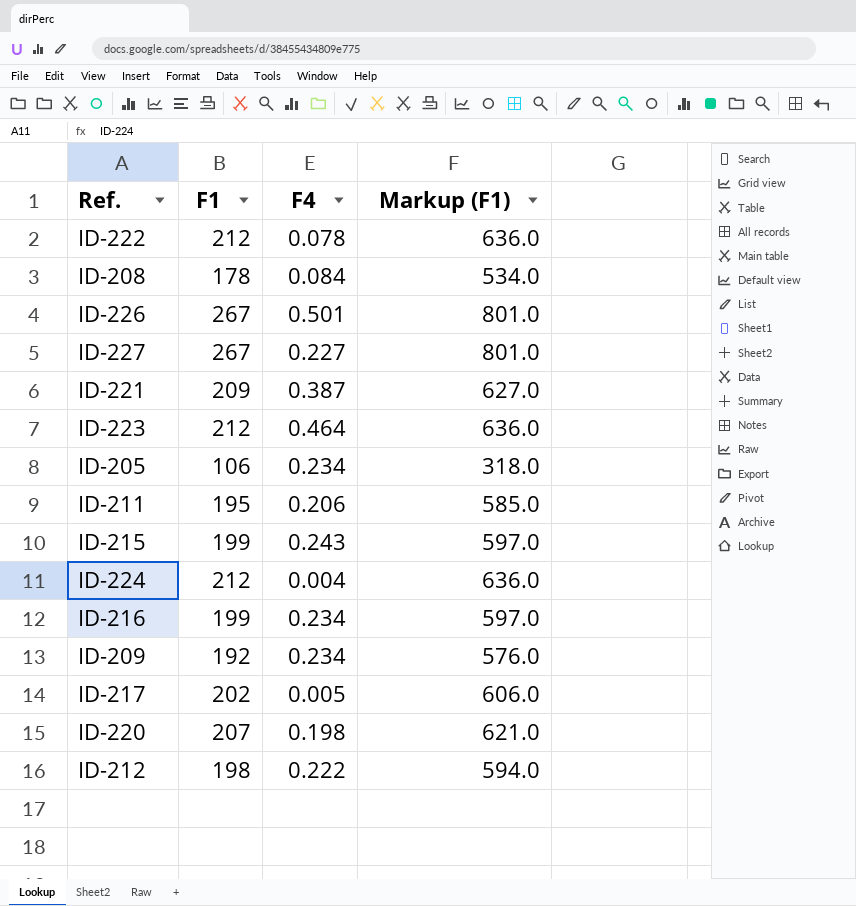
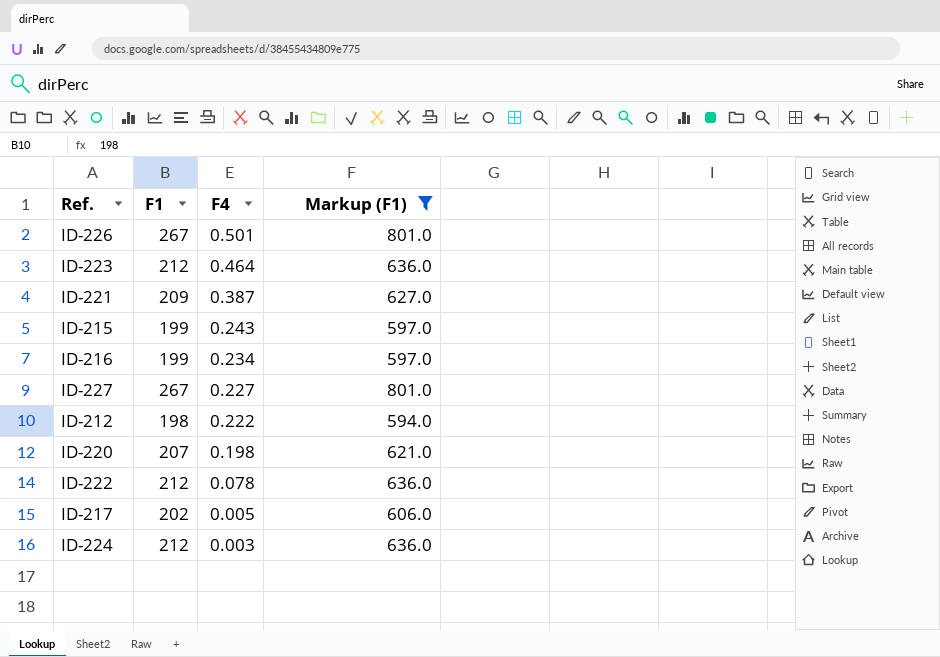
filter: none -> Markup (F1) >= 594.0
row order: none -> F4 descending
ID-224 | F4: 0.004 -> 0.003

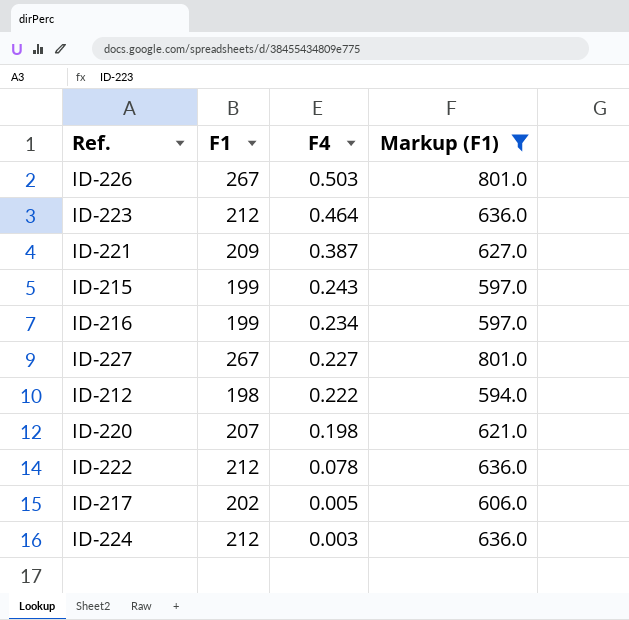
ID-226 | F4: 0.501 -> 0.503

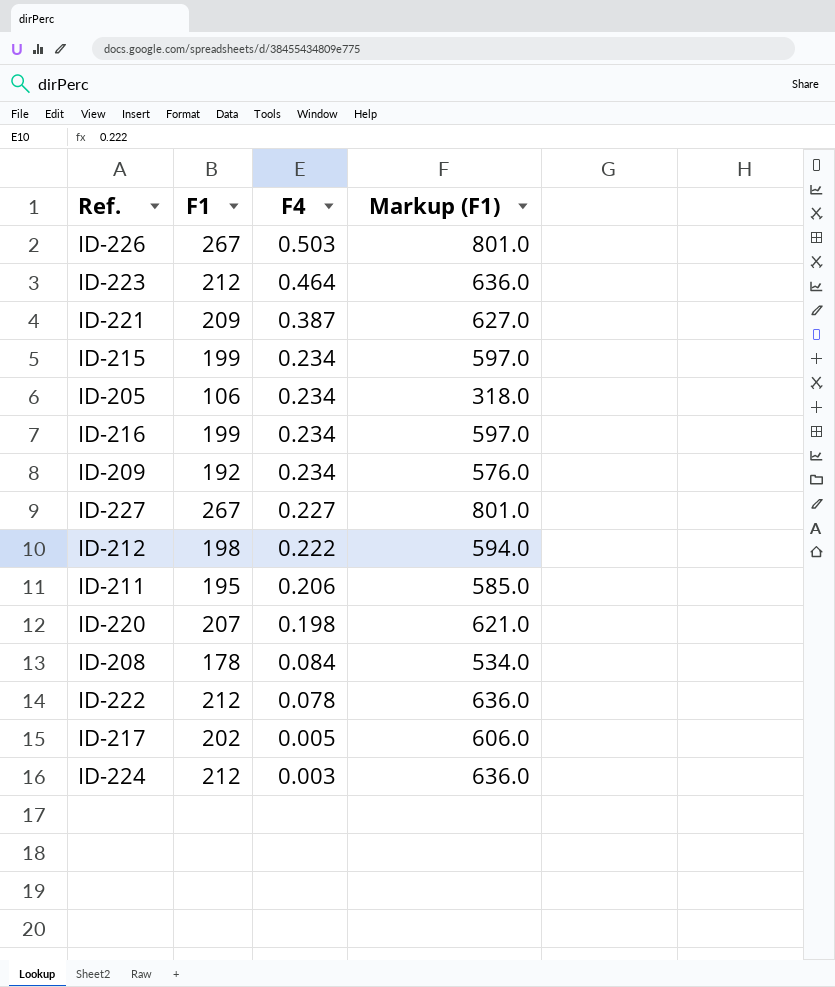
filter: Markup (F1) >= 594.0 -> none
ID-215 | F4: 0.243 -> 0.234

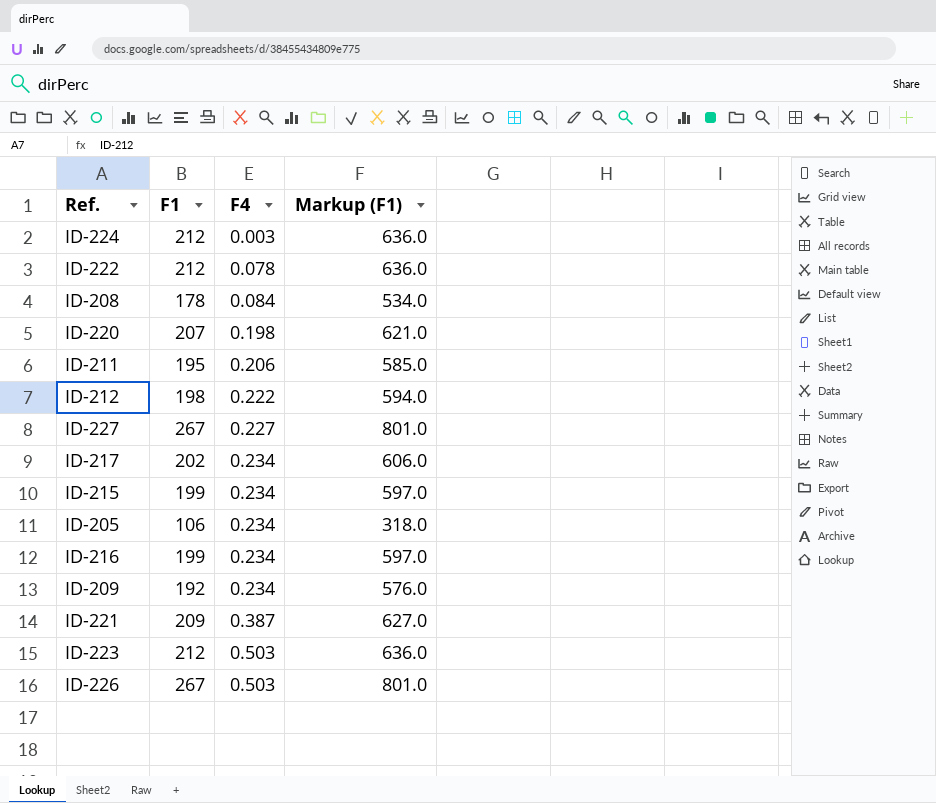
row order: F4 descending -> F4 ascending
ID-217 | F4: 0.005 -> 0.234
ID-223 | F4: 0.464 -> 0.503

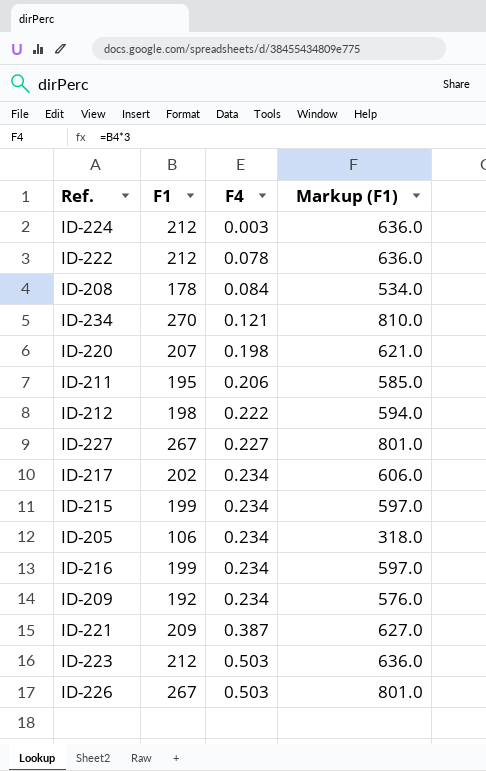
row ID-234: none -> 270 | 0.121 | 810.0

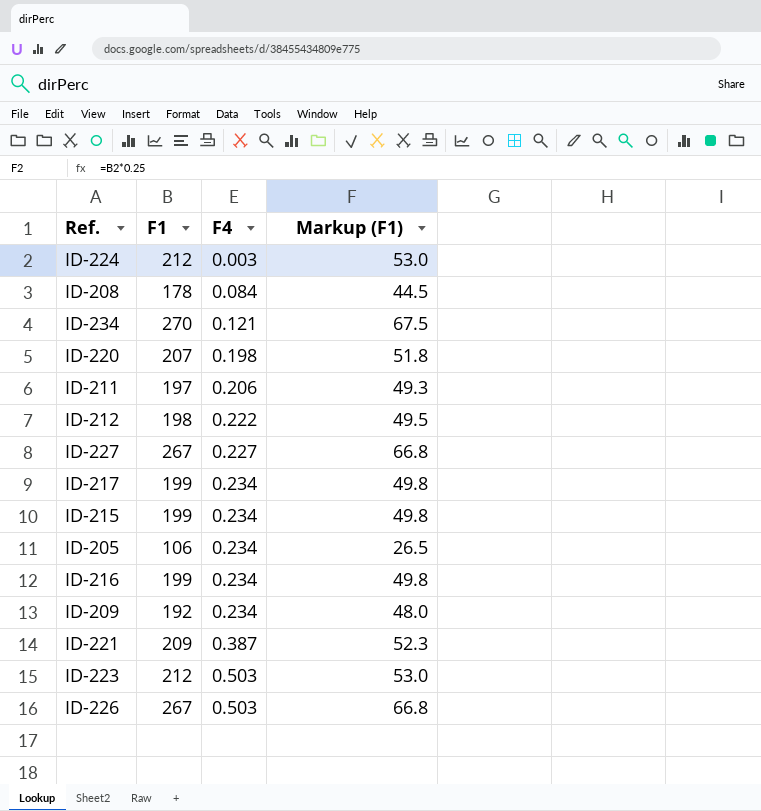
column Markup (F1) | formula: [F1] * 3 -> [F1] * 0.25
row ID-222: 212 | 0.078 | 636.0 -> none
ID-211 | F1: 195 -> 197
ID-217 | F1: 202 -> 199

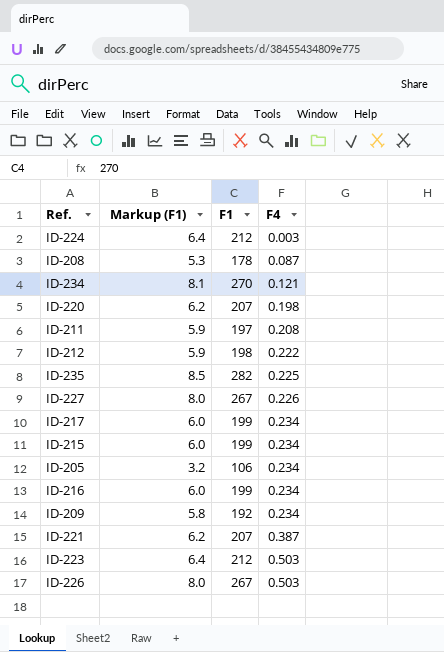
column Markup (F1) | formula: [F1] * 0.25 -> [F1] * 0.03
column Markup (F1) | position: 4 -> 2
ID-208 | F4: 0.084 -> 0.087
ID-211 | F4: 0.206 -> 0.208
row ID-235: none -> 8.5 | 282 | 0.225
ID-227 | F4: 0.227 -> 0.226
ID-221 | F1: 209 -> 207

